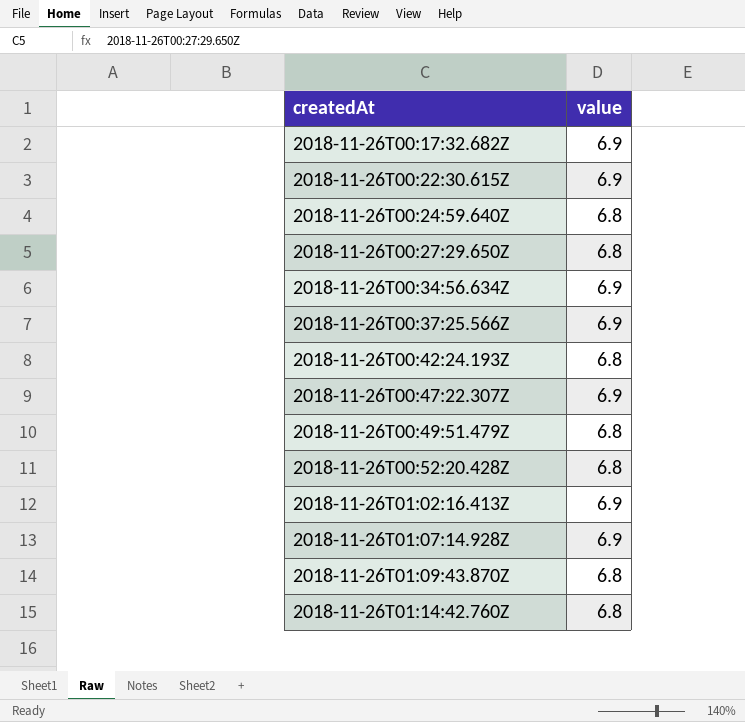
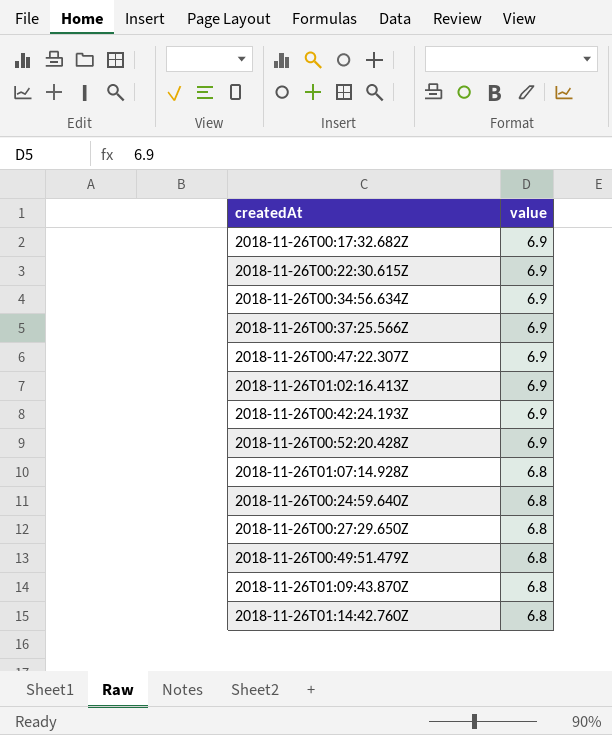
row order: createdAt ascending -> value descending
2018-11-26T00:42:24.193Z | value: 6.8 -> 6.9
2018-11-26T00:52:20.428Z | value: 6.8 -> 6.9
2018-11-26T01:07:14.928Z | value: 6.9 -> 6.8

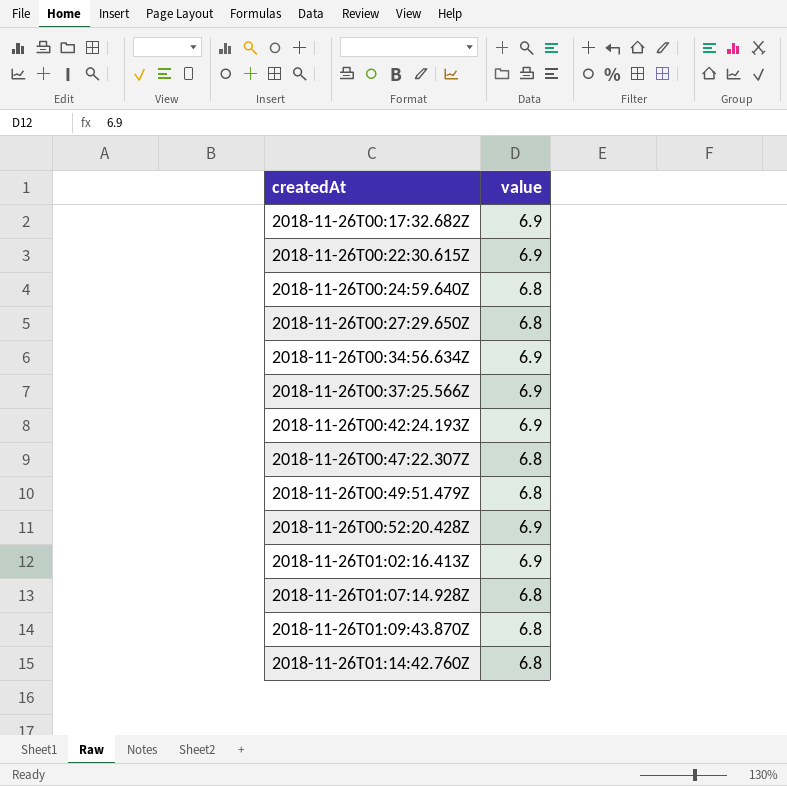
row order: value descending -> createdAt ascending
2018-11-26T00:47:22.307Z | value: 6.9 -> 6.8

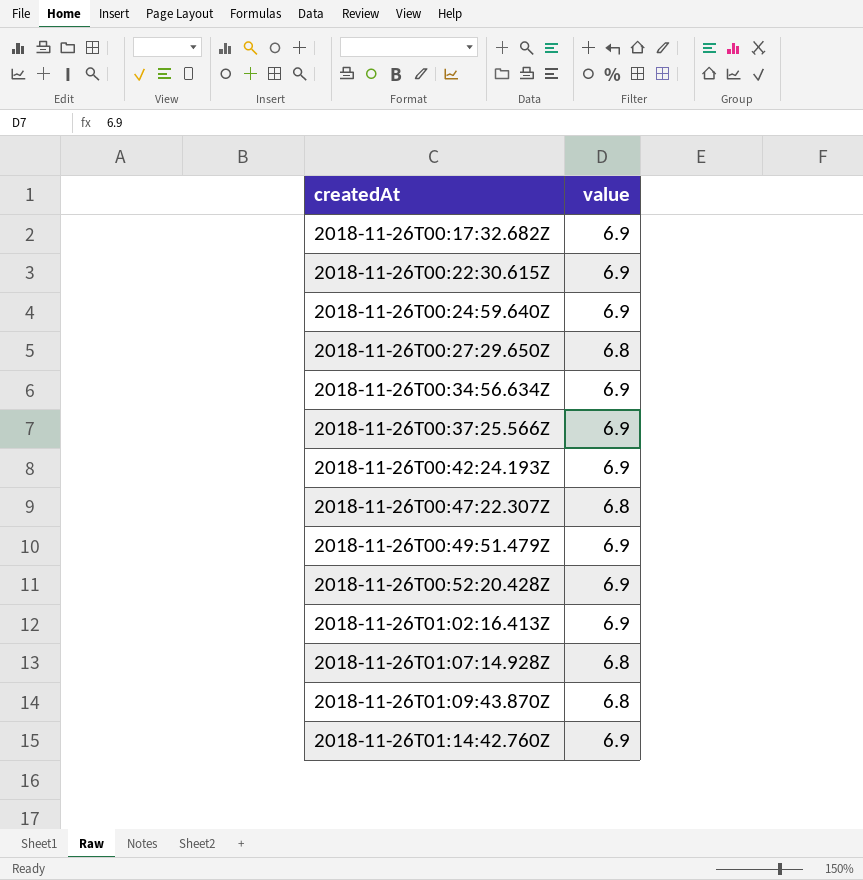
2018-11-26T00:24:59.640Z | value: 6.8 -> 6.9
2018-11-26T00:49:51.479Z | value: 6.8 -> 6.9
2018-11-26T01:14:42.760Z | value: 6.8 -> 6.9

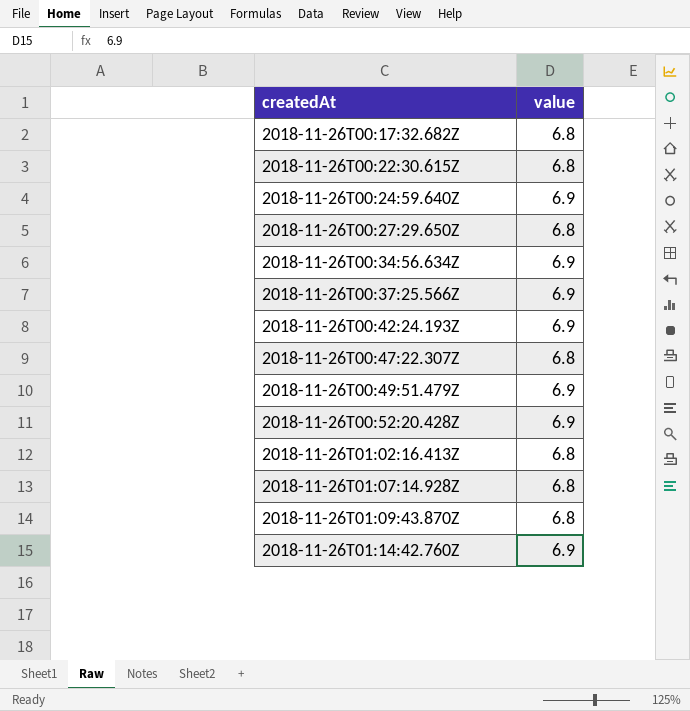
2018-11-26T00:17:32.682Z | value: 6.9 -> 6.8
2018-11-26T00:22:30.615Z | value: 6.9 -> 6.8
2018-11-26T01:02:16.413Z | value: 6.9 -> 6.8

